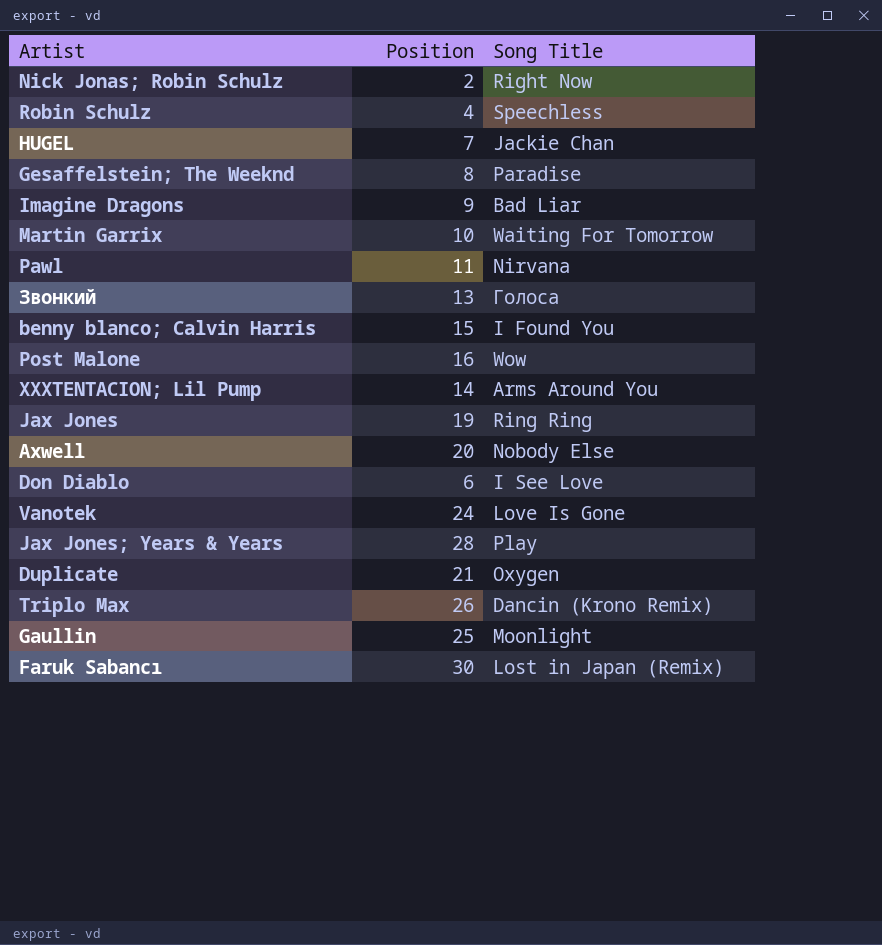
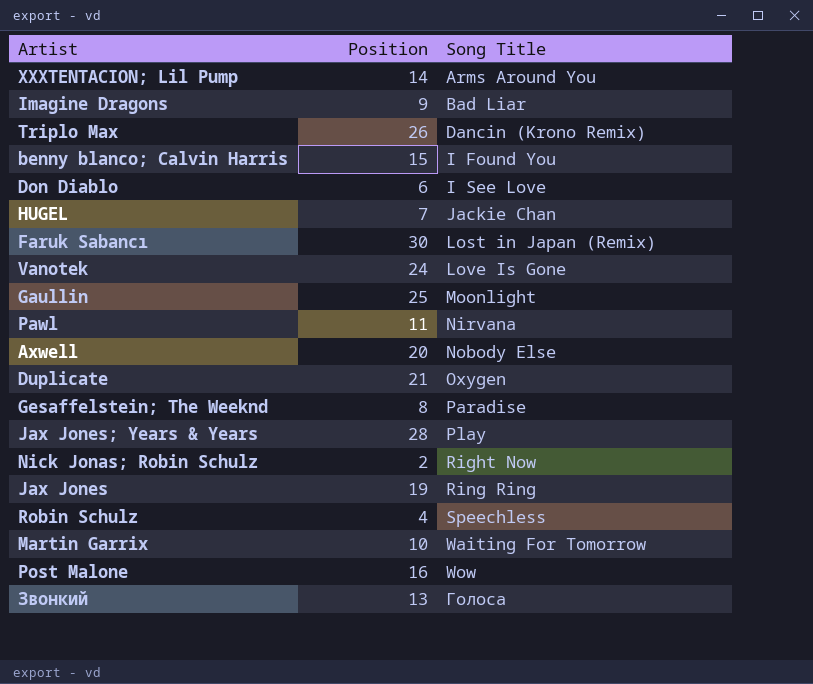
row order: none -> Song Title ascending

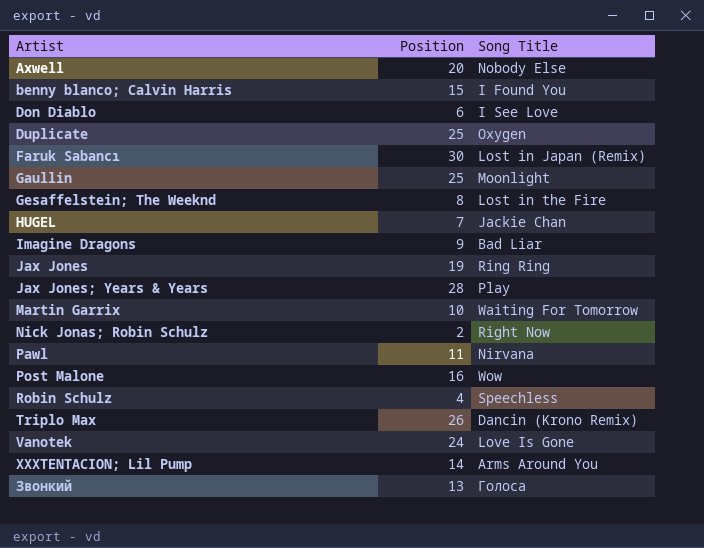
row order: Song Title ascending -> Artist ascending
Duplicate | Position: 21 -> 25
Gesaffelstein; The Weeknd | Song Title: Paradise -> Lost in the Fire

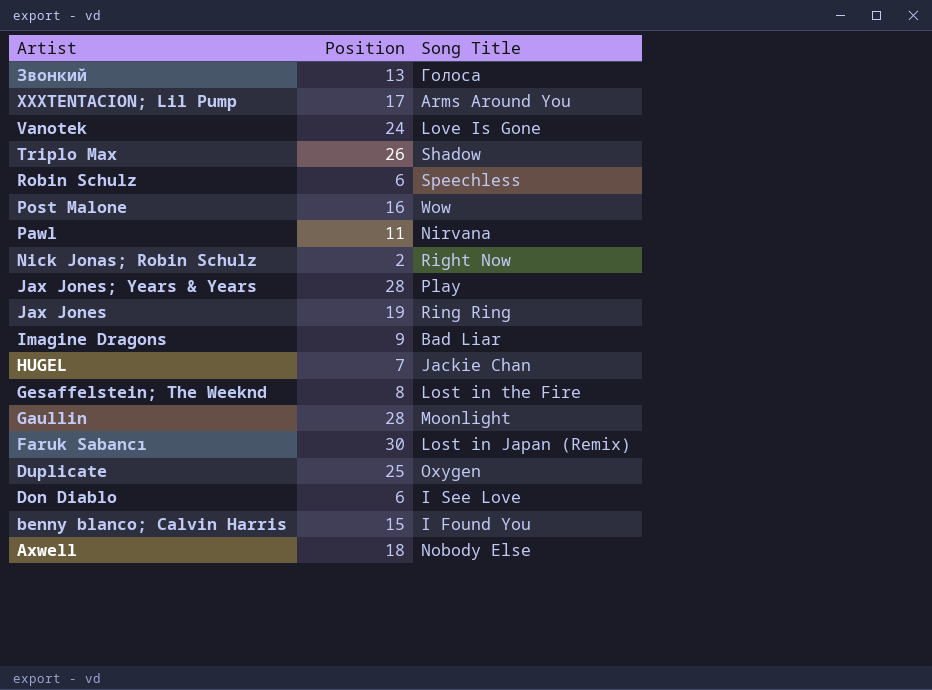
row order: Artist ascending -> Artist descending
row Martin Garrix: 10 | Waiting For Tomorrow -> none
XXXTENTACION; Lil Pump | Position: 14 -> 17
Triplo Max | Song Title: Dancin (Krono Remix) -> Shadow
Robin Schulz | Position: 4 -> 6
Gaullin | Position: 25 -> 28
Axwell | Position: 20 -> 18

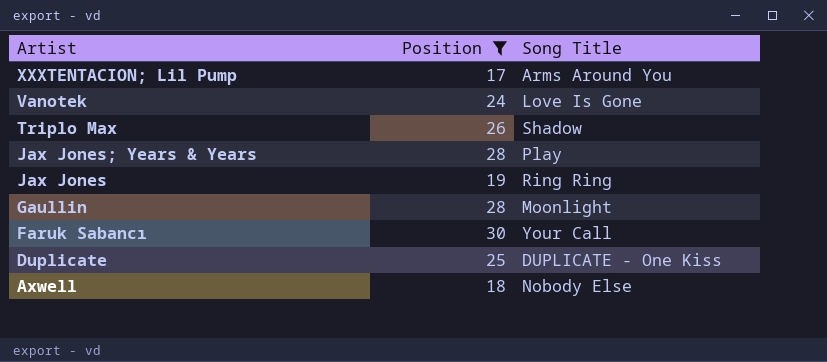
filter: none -> Position >= 17
Faruk Sabancı | Song Title: Lost in Japan (Remix) -> Your Call
Duplicate | Song Title: Oxygen -> DUPLICATE - One Kiss

